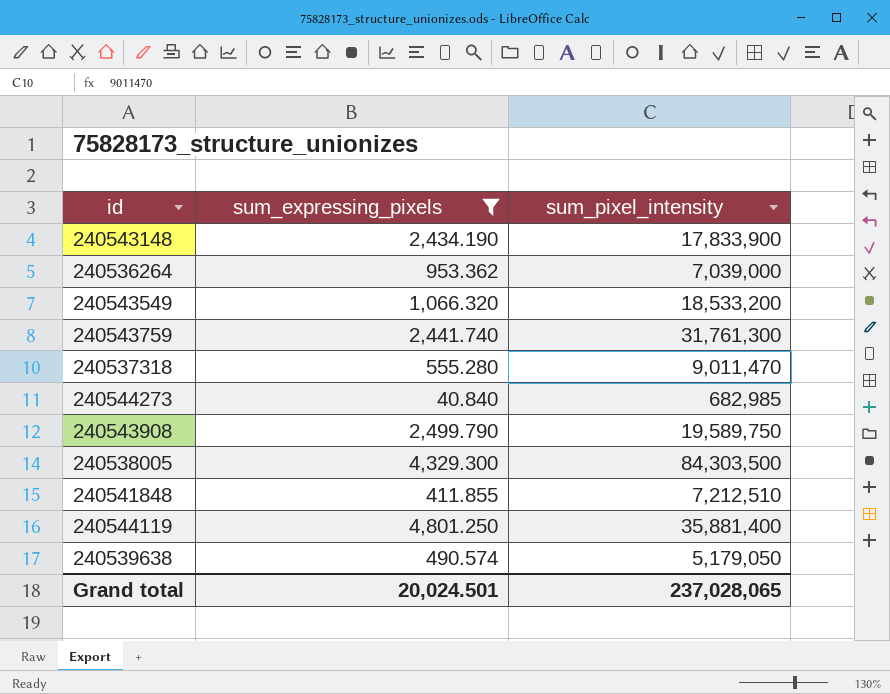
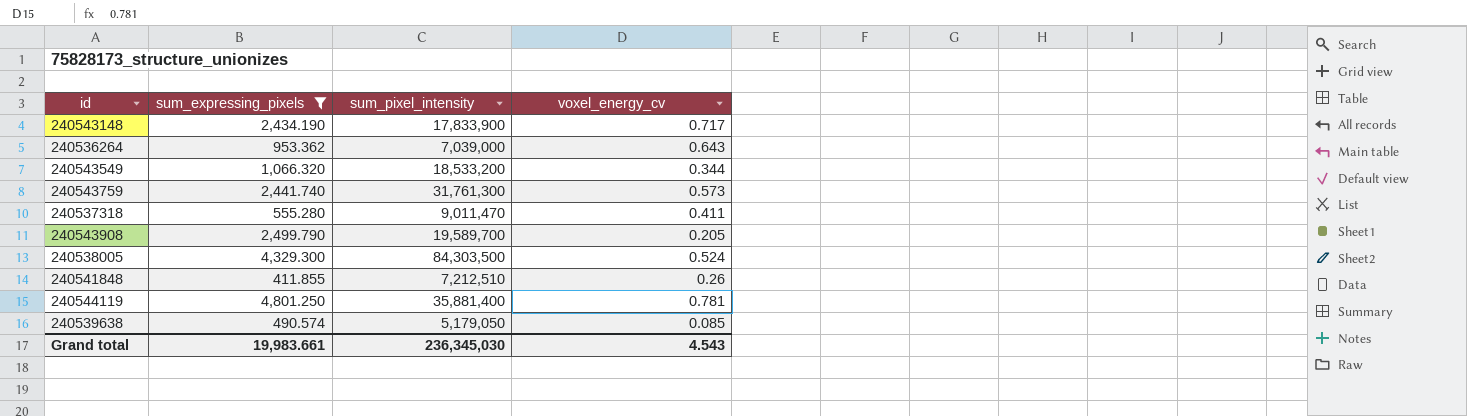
column voxel_energy_cv | position: none -> 4
row 240544273: 40.840 | 682,985 -> none
240543908 | sum_pixel_intensity: 19,589,750 -> 19,589,700
Grand total | sum_expressing_pixels: 20,024.501 -> 19,983.661
Grand total | sum_pixel_intensity: 237,028,065 -> 236,345,030

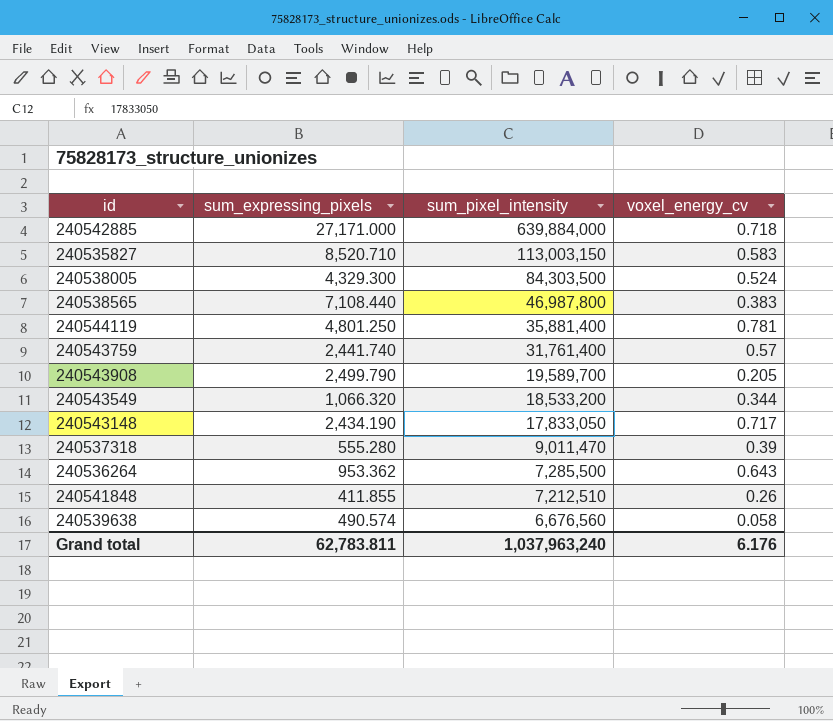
filter: sum_expressing_pixels <= 4,801.250 -> none
row order: none -> sum_pixel_intensity descending
240543759 | sum_pixel_intensity: 31,761,300 -> 31,761,400
240543759 | voxel_energy_cv: 0.573 -> 0.57
240543148 | sum_pixel_intensity: 17,833,900 -> 17,833,050
240537318 | voxel_energy_cv: 0.411 -> 0.39
240536264 | sum_pixel_intensity: 7,039,000 -> 7,285,500
240539638 | sum_pixel_intensity: 5,179,050 -> 6,676,560
240539638 | voxel_energy_cv: 0.085 -> 0.058
Grand total | sum_expressing_pixels: 19,983.661 -> 62,783.811
Grand total | sum_pixel_intensity: 236,345,030 -> 1,037,963,240
Grand total | voxel_energy_cv: 4.543 -> 6.176

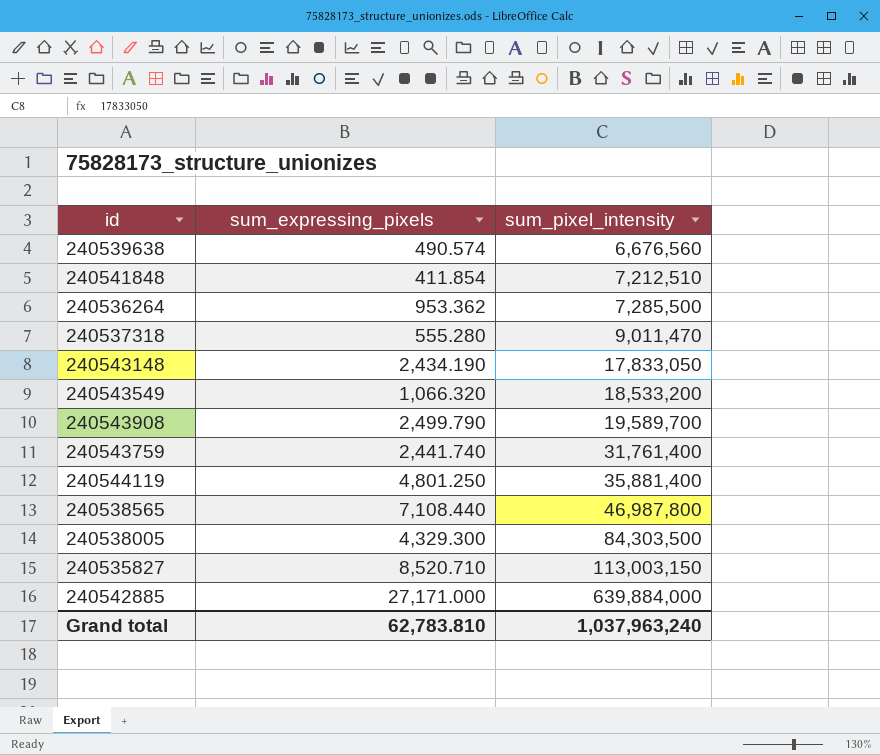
row order: sum_pixel_intensity descending -> sum_pixel_intensity ascending
column voxel_energy_cv | position: 4 -> none
240541848 | sum_expressing_pixels: 411.855 -> 411.854
Grand total | sum_expressing_pixels: 62,783.811 -> 62,783.810

